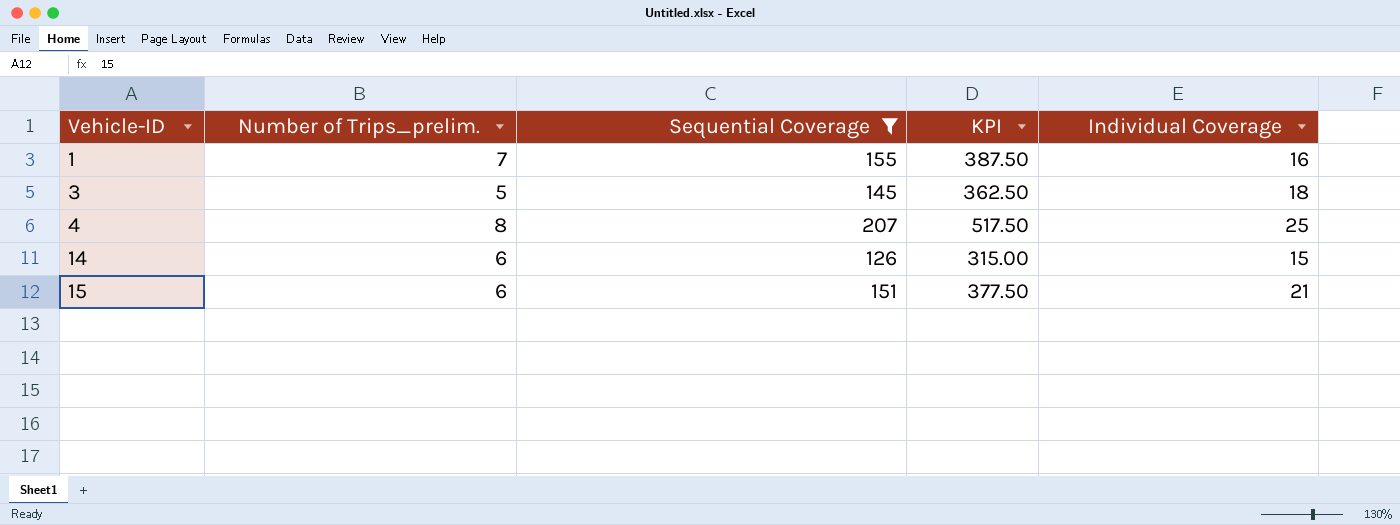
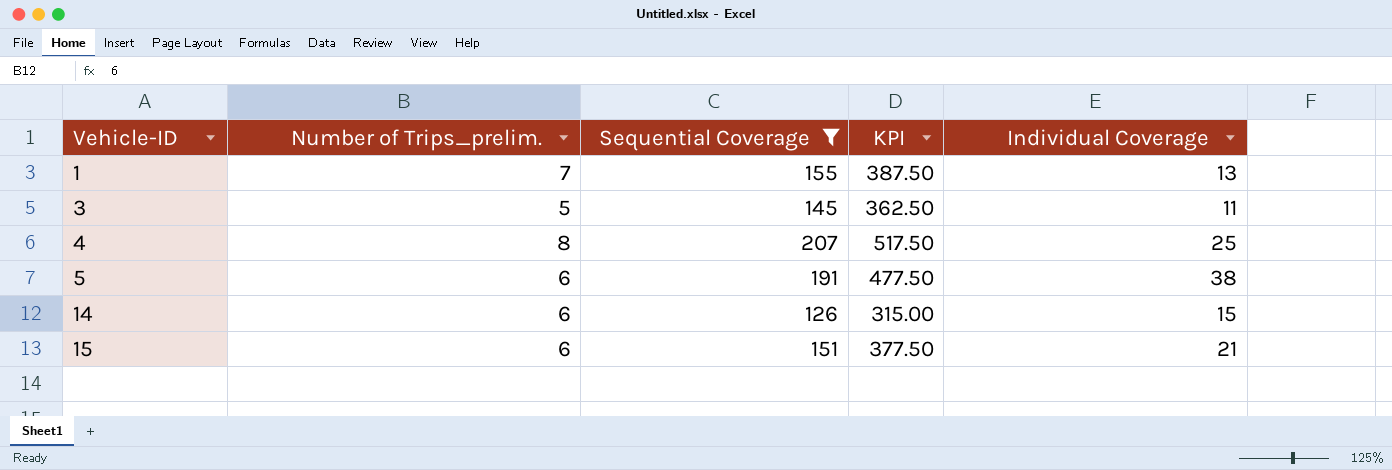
1 | Individual Coverage: 16 -> 13
3 | Individual Coverage: 18 -> 11
row 5: none -> 6 | 191 | 477.50 | 38

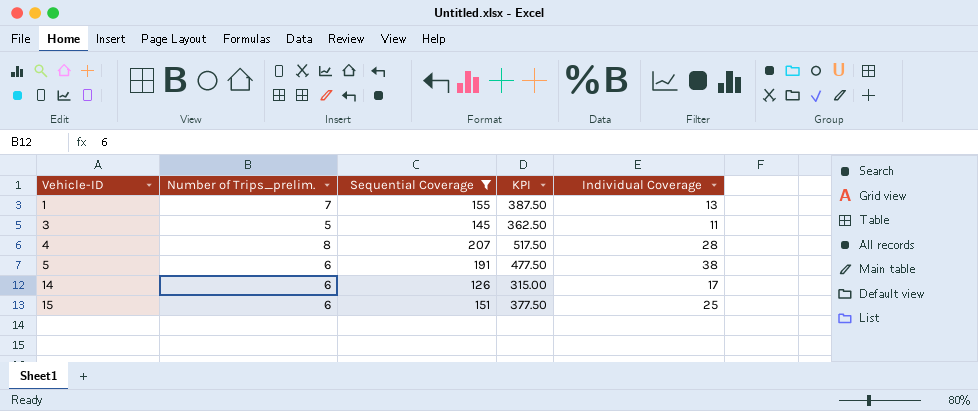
4 | Individual Coverage: 25 -> 28
14 | Individual Coverage: 15 -> 17
15 | Individual Coverage: 21 -> 25

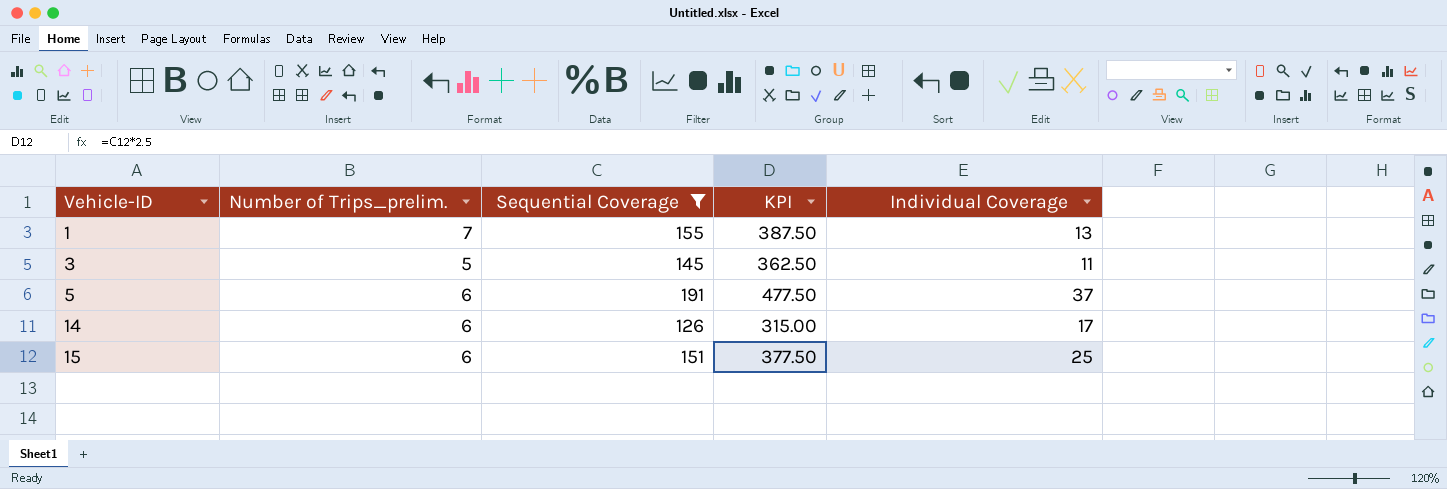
row 4: 8 | 207 | 517.50 | 28 -> none
5 | Individual Coverage: 38 -> 37

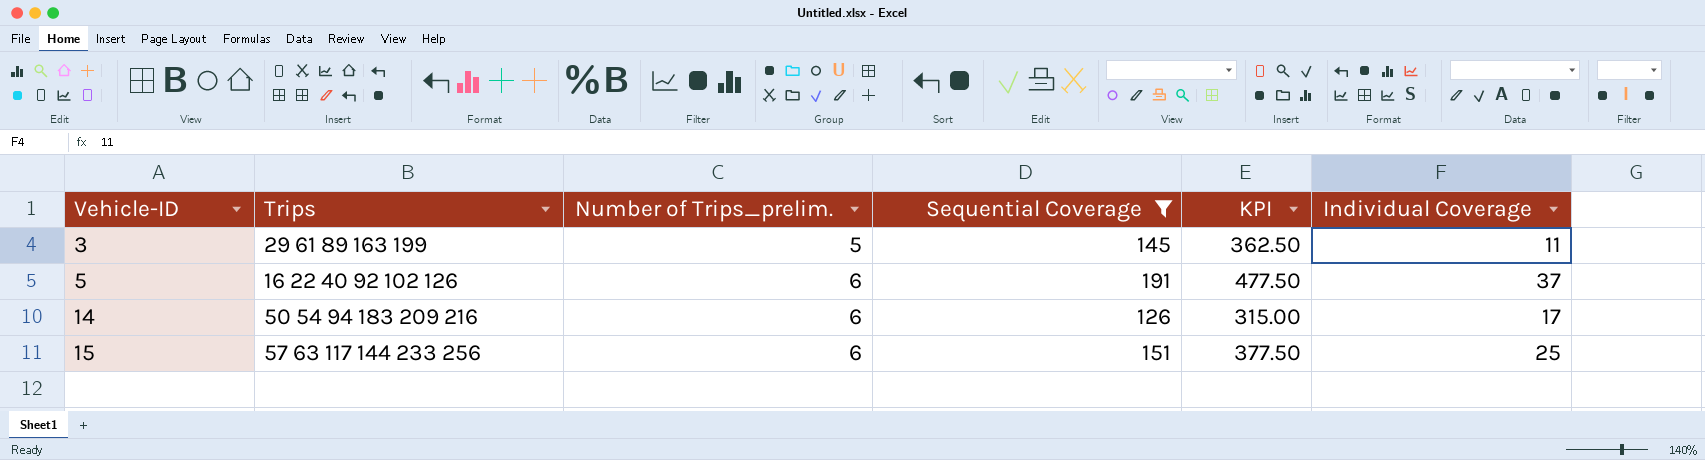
column Trips | position: none -> 2
row 1: 7 | 155 | 387.50 | 13 -> none

